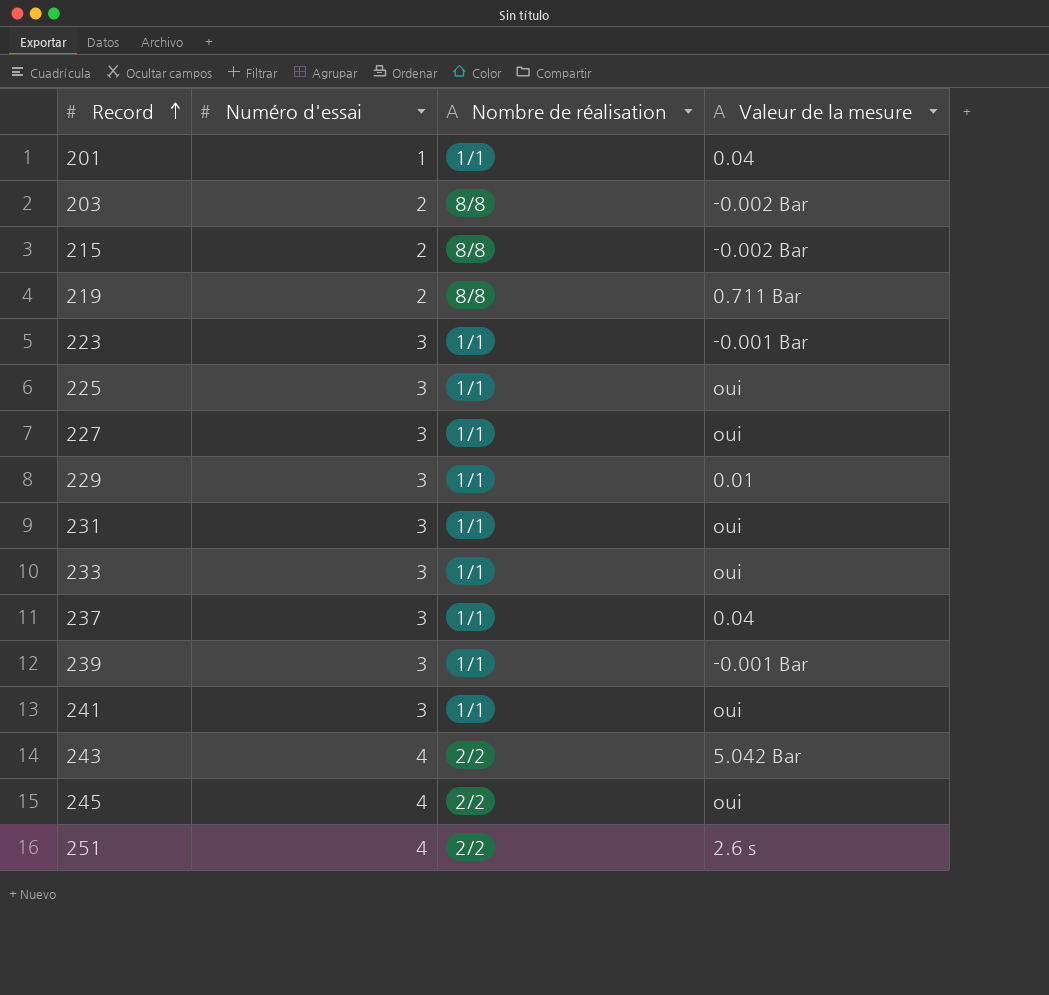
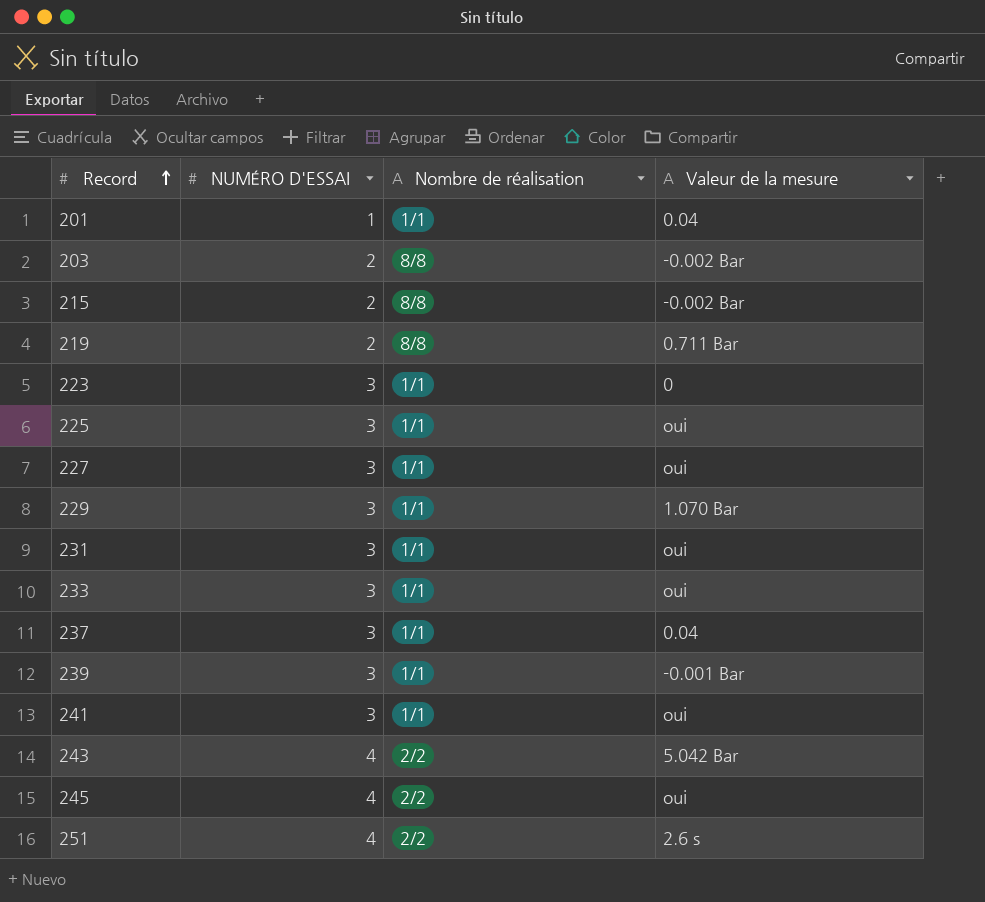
column name: Numéro d'essai -> NUMÉRO D'ESSAI
223 | Valeur de la mesure: -0.001 Bar -> 0
229 | Valeur de la mesure: 0.01 -> 1.070 Bar

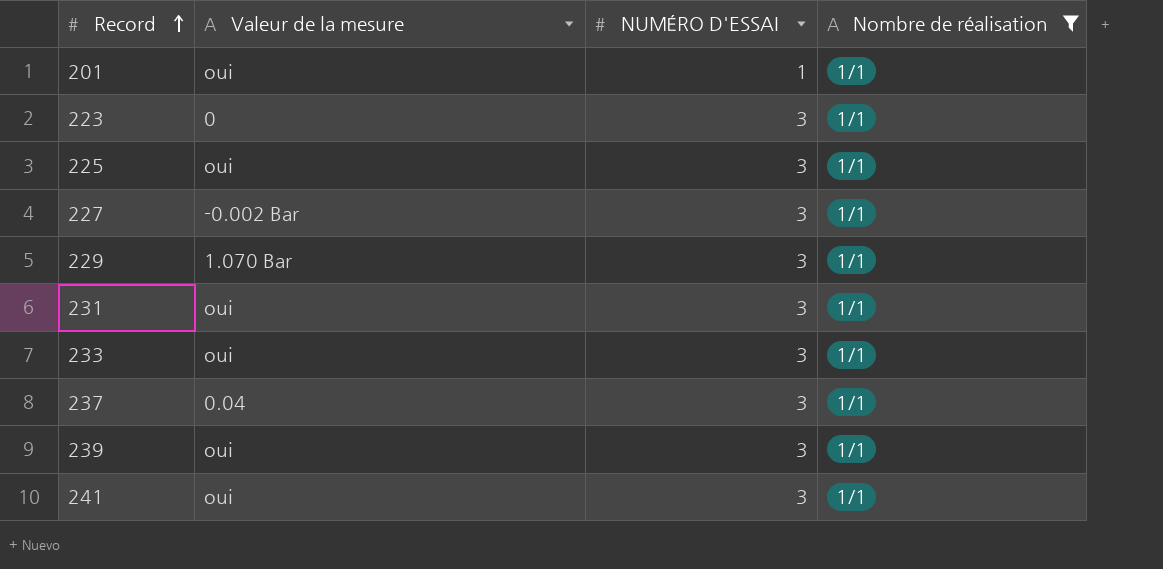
filter: none -> Nombre de réalisation = 1/1
column Valeur de la mesure | position: 4 -> 2
201 | Valeur de la mesure: 0.04 -> oui
227 | Valeur de la mesure: oui -> -0.002 Bar
239 | Valeur de la mesure: -0.001 Bar -> oui

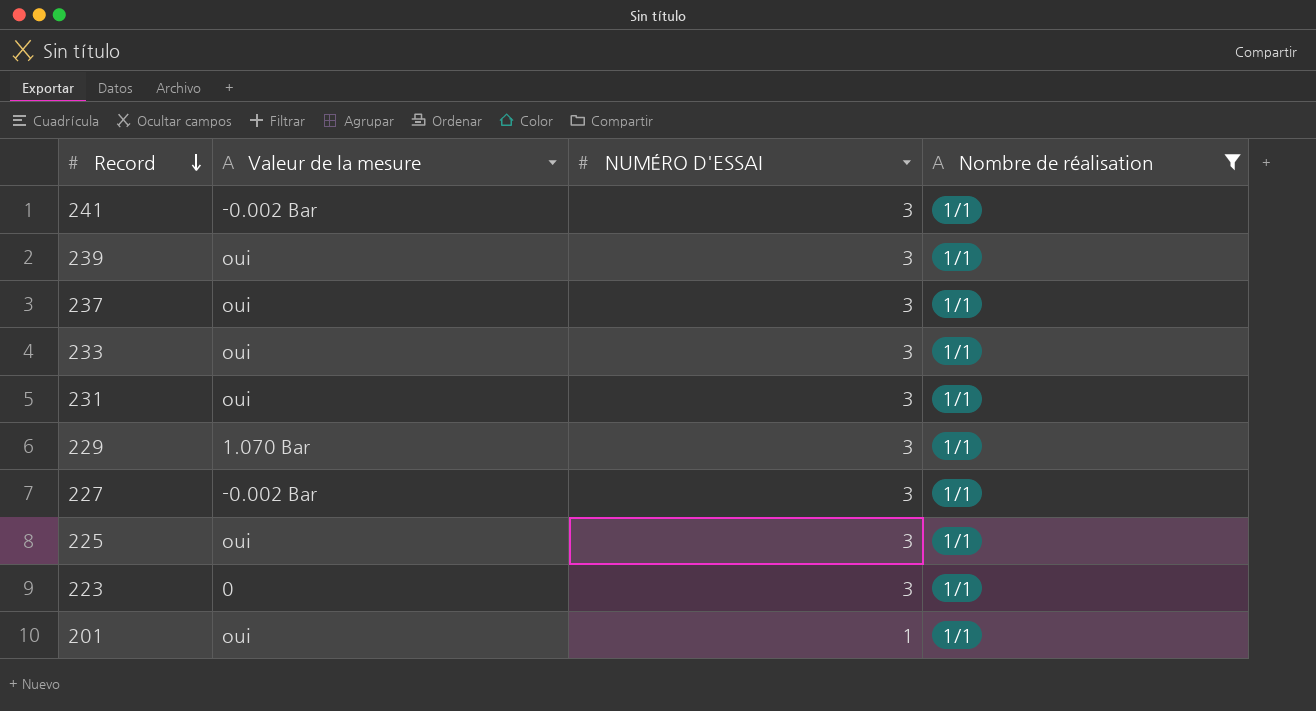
row order: Record ascending -> Record descending
241 | Valeur de la mesure: oui -> -0.002 Bar
237 | Valeur de la mesure: 0.04 -> oui

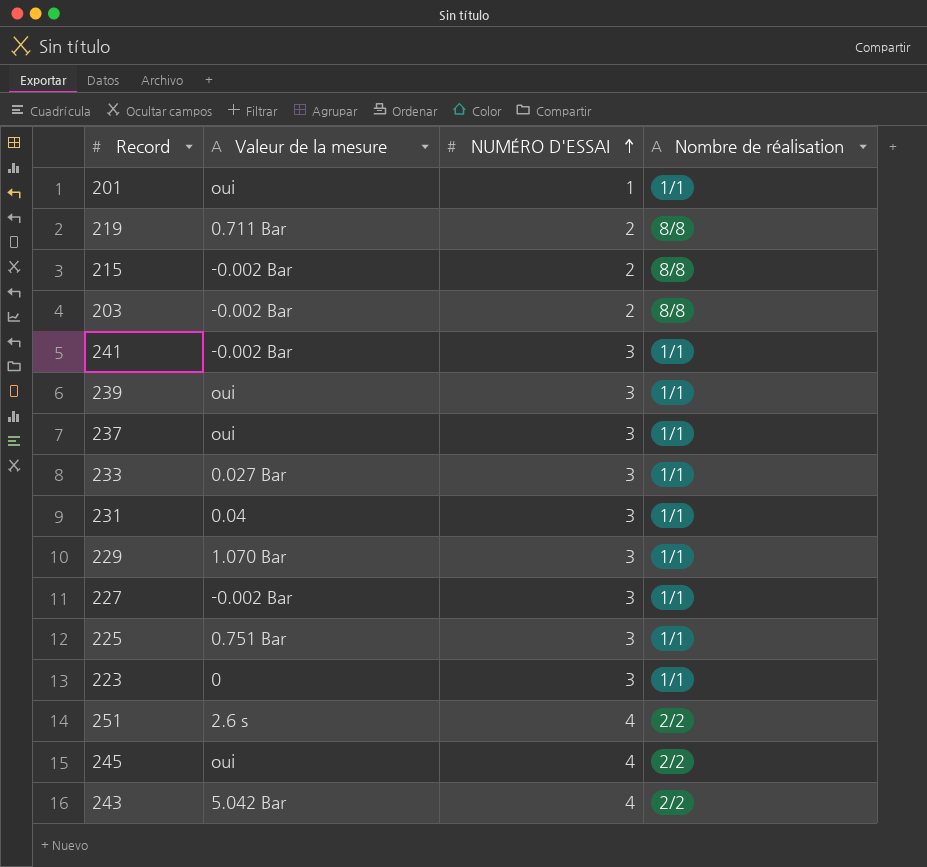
filter: Nombre de réalisation = 1/1 -> none
row order: Record descending -> NUMÉRO D'ESSAI ascending
233 | Valeur de la mesure: oui -> 0.027 Bar
231 | Valeur de la mesure: oui -> 0.04
225 | Valeur de la mesure: oui -> 0.751 Bar

